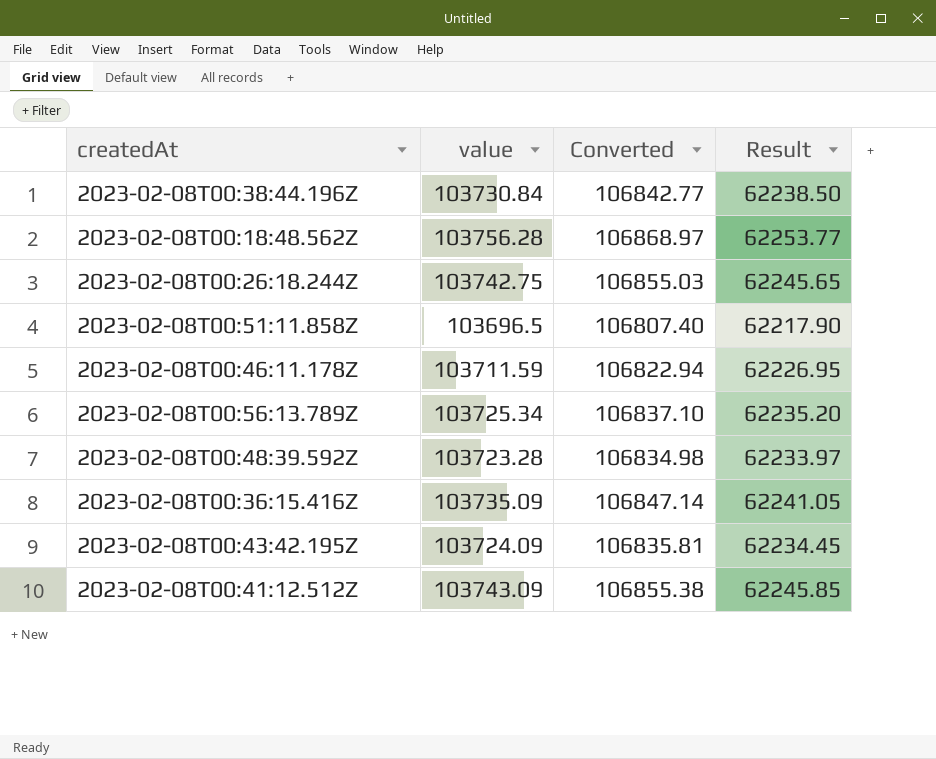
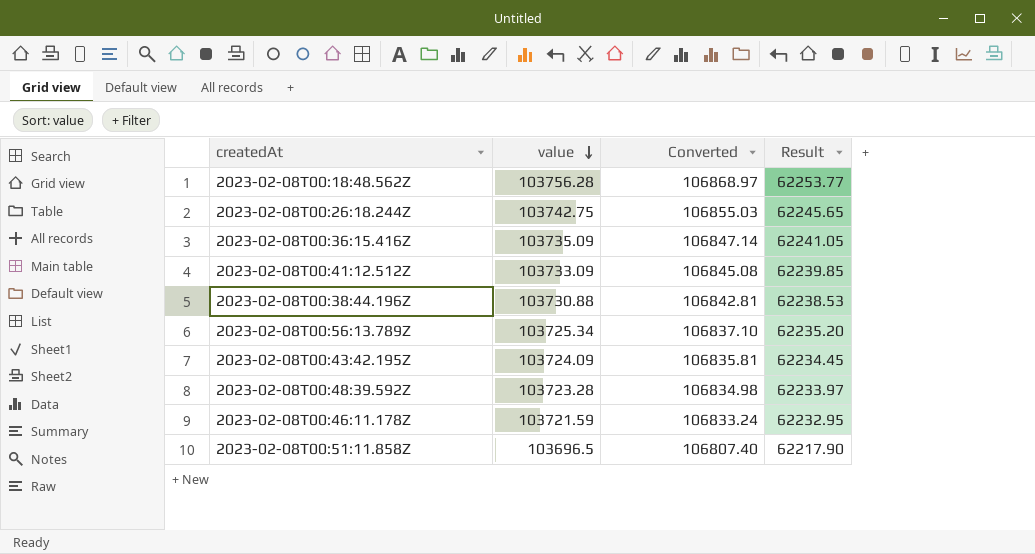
row order: none -> value descending
2023-02-08T00:41:12.512Z | value: 103743.09 -> 103733.09
2023-02-08T00:41:12.512Z | Converted: 106855.38 -> 106845.08
2023-02-08T00:41:12.512Z | Result: 62245.85 -> 62239.85
2023-02-08T00:38:44.196Z | value: 103730.84 -> 103730.88
2023-02-08T00:38:44.196Z | Converted: 106842.77 -> 106842.81
2023-02-08T00:38:44.196Z | Result: 62238.50 -> 62238.53
2023-02-08T00:46:11.178Z | value: 103711.59 -> 103721.59
2023-02-08T00:46:11.178Z | Converted: 106822.94 -> 106833.24
2023-02-08T00:46:11.178Z | Result: 62226.95 -> 62232.95

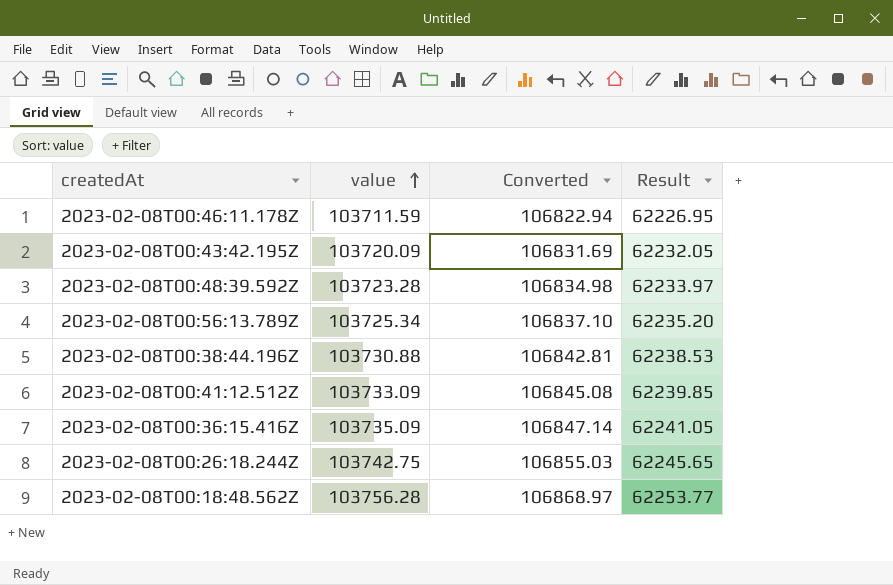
row order: value descending -> value ascending
row 2023-02-08T00:51:11.858Z: 103696.5 | 106807.40 | 62217.90 -> none
2023-02-08T00:46:11.178Z | value: 103721.59 -> 103711.59
2023-02-08T00:46:11.178Z | Converted: 106833.24 -> 106822.94
2023-02-08T00:46:11.178Z | Result: 62232.95 -> 62226.95
2023-02-08T00:43:42.195Z | value: 103724.09 -> 103720.09
2023-02-08T00:43:42.195Z | Converted: 106835.81 -> 106831.69
2023-02-08T00:43:42.195Z | Result: 62234.45 -> 62232.05

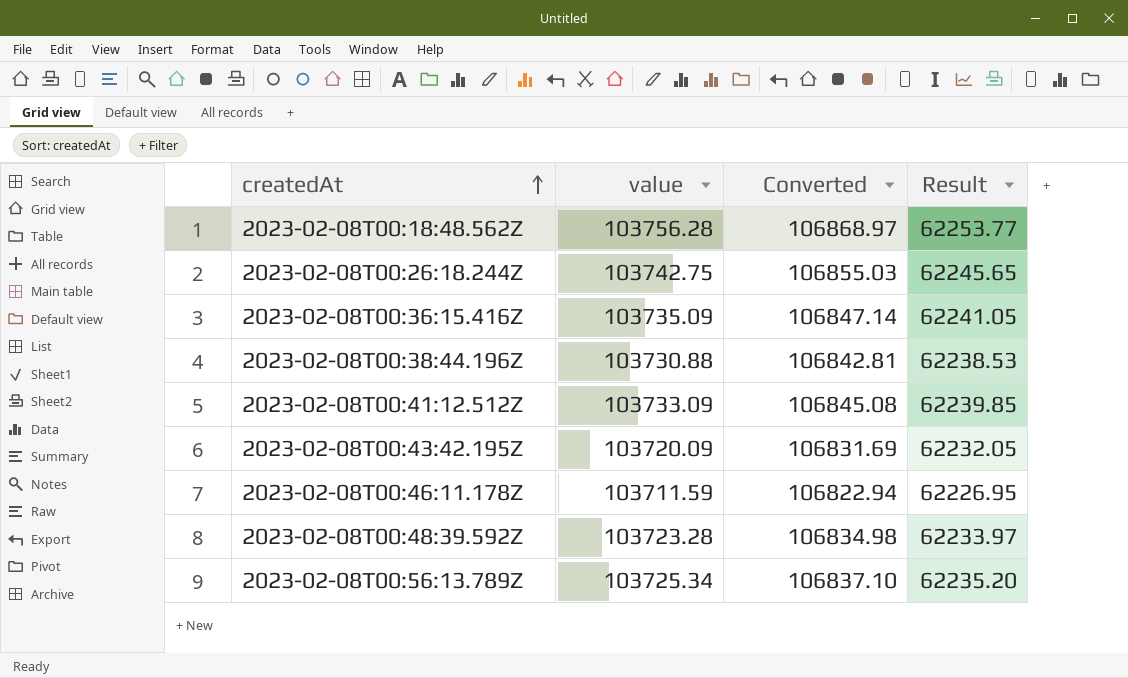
row order: value ascending -> createdAt ascending

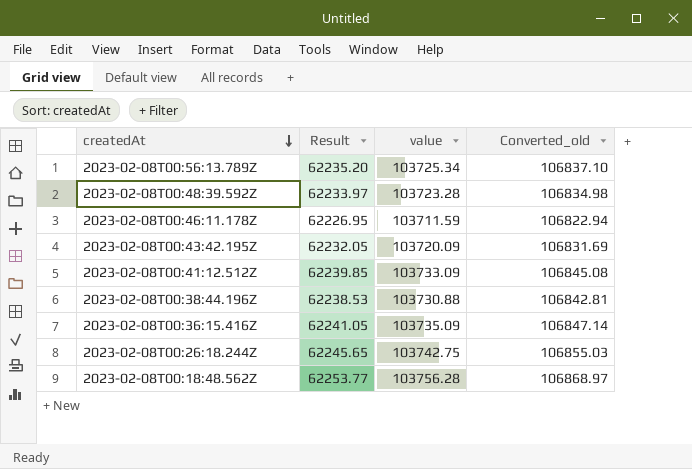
row order: createdAt ascending -> createdAt descending
column Result | position: 4 -> 2
column name: Converted -> Converted_old

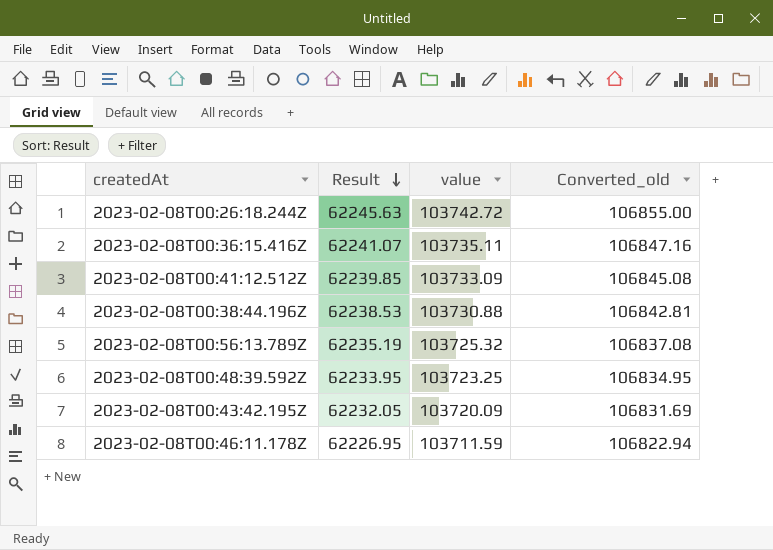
row order: createdAt descending -> Result descending
row 2023-02-08T00:18:48.562Z: 62253.77 | 103756.28 | 106868.97 -> none
2023-02-08T00:26:18.244Z | Result: 62245.65 -> 62245.63
2023-02-08T00:26:18.244Z | value: 103742.75 -> 103742.72
2023-02-08T00:26:18.244Z | Converted_old: 106855.03 -> 106855.00
2023-02-08T00:36:15.416Z | Result: 62241.05 -> 62241.07
2023-02-08T00:36:15.416Z | value: 103735.09 -> 103735.11
2023-02-08T00:36:15.416Z | Converted_old: 106847.14 -> 106847.16
2023-02-08T00:56:13.789Z | Result: 62235.20 -> 62235.19
2023-02-08T00:56:13.789Z | value: 103725.34 -> 103725.32
2023-02-08T00:56:13.789Z | Converted_old: 106837.10 -> 106837.08
2023-02-08T00:48:39.592Z | Result: 62233.97 -> 62233.95
2023-02-08T00:48:39.592Z | value: 103723.28 -> 103723.25
2023-02-08T00:48:39.592Z | Converted_old: 106834.98 -> 106834.95

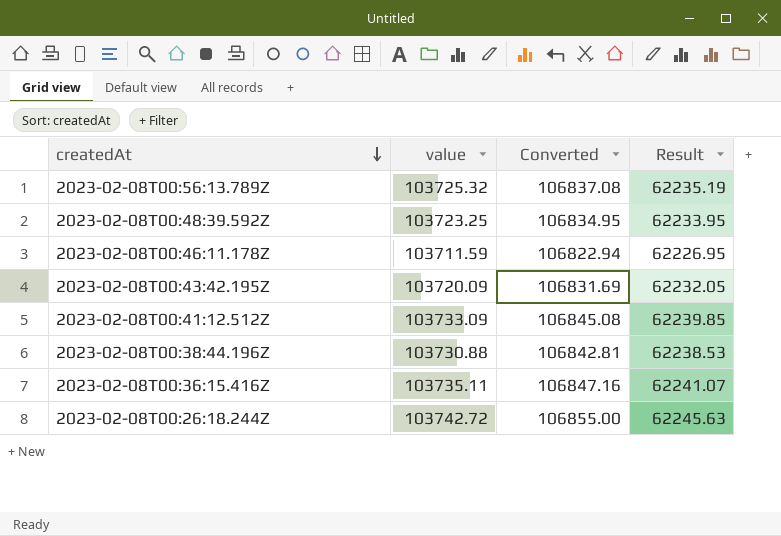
row order: Result descending -> createdAt descending
column name: Converted_old -> Converted
column Result | position: 2 -> 4

